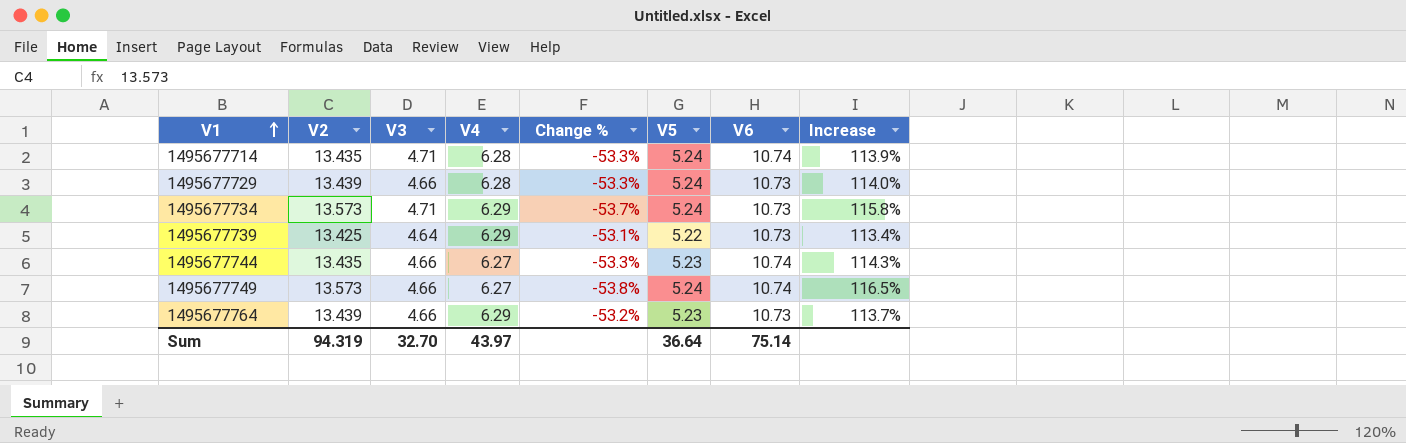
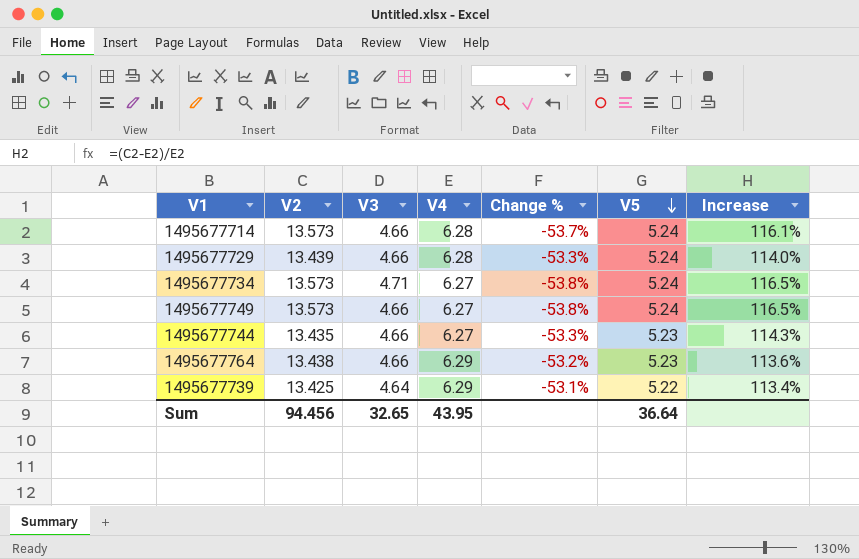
row order: V1 ascending -> V5 descending
column V6 | position: 7 -> none
1495677714 | V2: 13.435 -> 13.573
1495677714 | V3: 4.71 -> 4.66
1495677714 | Change %: -53.3% -> -53.7%
1495677714 | Increase: 113.9% -> 116.1%
1495677734 | V4: 6.29 -> 6.27
1495677734 | Change %: -53.7% -> -53.8%
1495677734 | Increase: 115.8% -> 116.5%
1495677764 | V2: 13.439 -> 13.438
1495677764 | Increase: 113.7% -> 113.6%
Sum | V2: 94.319 -> 94.456
Sum | V3: 32.70 -> 32.65
Sum | V4: 43.97 -> 43.95

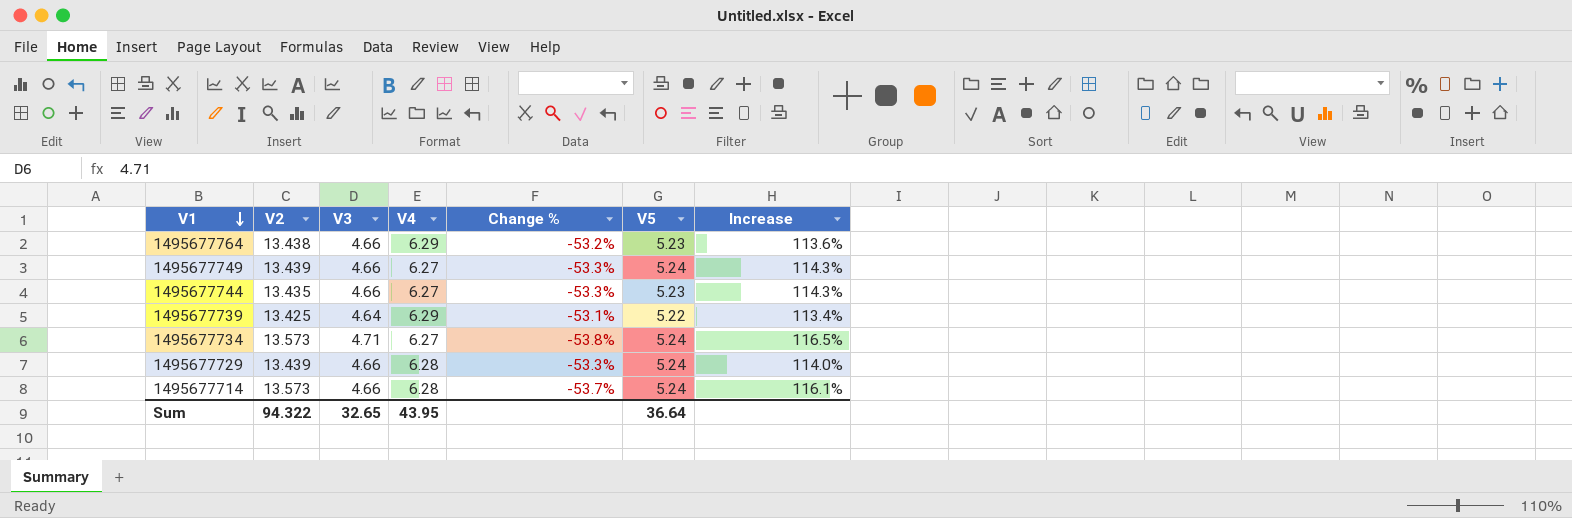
row order: V5 descending -> V1 descending
1495677749 | V2: 13.573 -> 13.439
1495677749 | Change %: -53.8% -> -53.3%
1495677749 | Increase: 116.5% -> 114.3%
Sum | V2: 94.456 -> 94.322

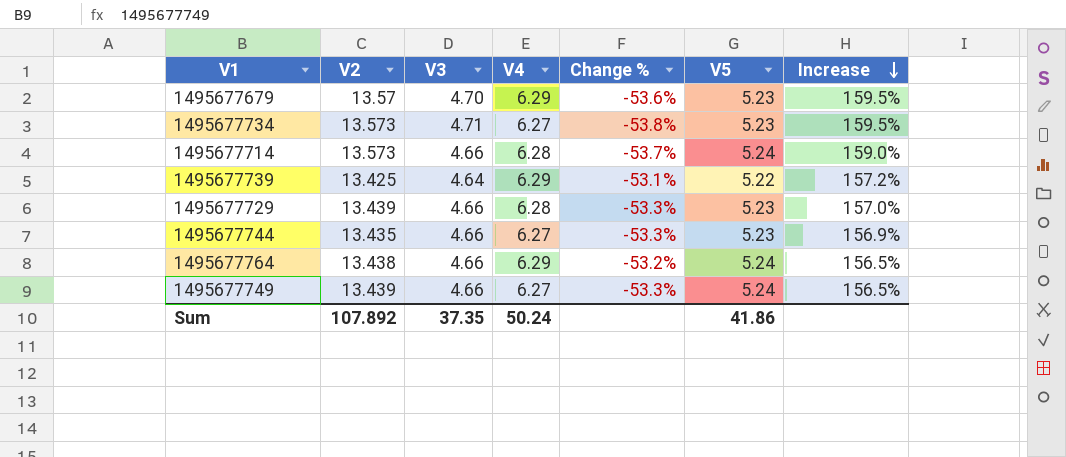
row order: V1 descending -> Increase descending
column Increase | formula: ([V2] - [V4]) / [V4] -> ([V2] - [V5]) / [V5]
row 1495677679: none -> 13.57 | 4.70 | 6.29 | -53.6% | 5.23 | 159.5%
1495677734 | V5: 5.24 -> 5.23
1495677729 | V5: 5.24 -> 5.23
1495677764 | V5: 5.23 -> 5.24
Sum | V2: 94.322 -> 107.892
Sum | V3: 32.65 -> 37.35
Sum | V4: 43.95 -> 50.24
Sum | V5: 36.64 -> 41.86

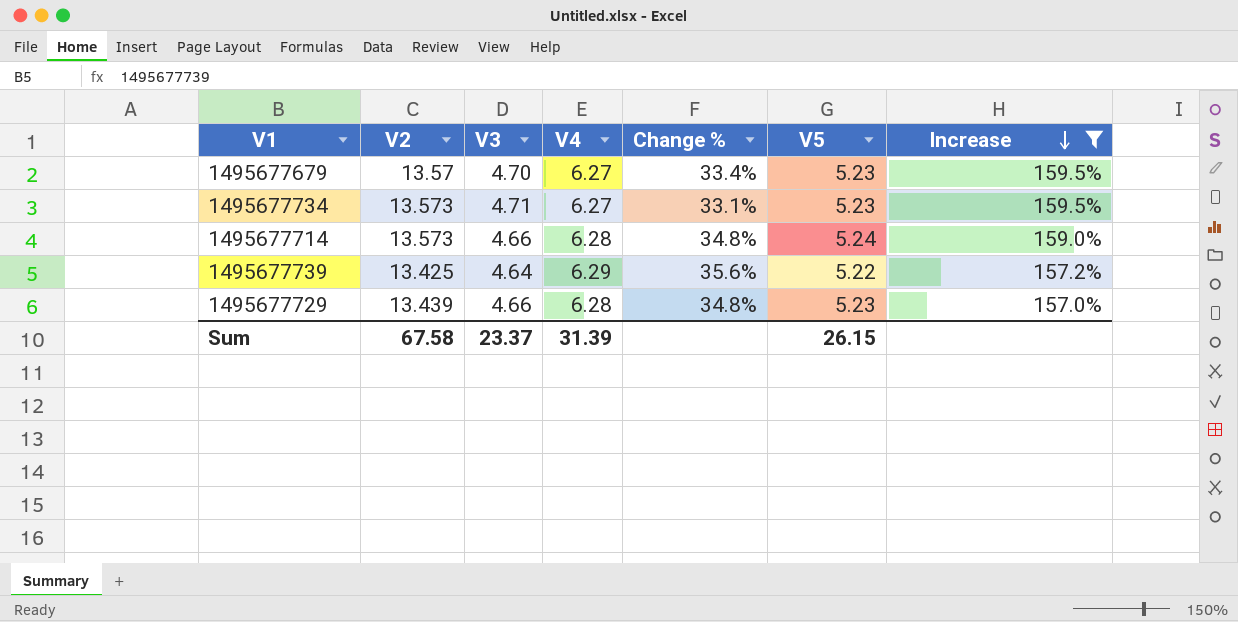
filter: none -> Increase >= 157.0%
column Change % | formula: ([V4] - [V2]) / [V2] -> ([V4] - [V3]) / [V3]
1495677679 | V4: 6.29 -> 6.27
Sum | V2: 107.892 -> 67.58
Sum | V3: 37.35 -> 23.37
Sum | V4: 50.24 -> 31.39
Sum | V5: 41.86 -> 26.15

